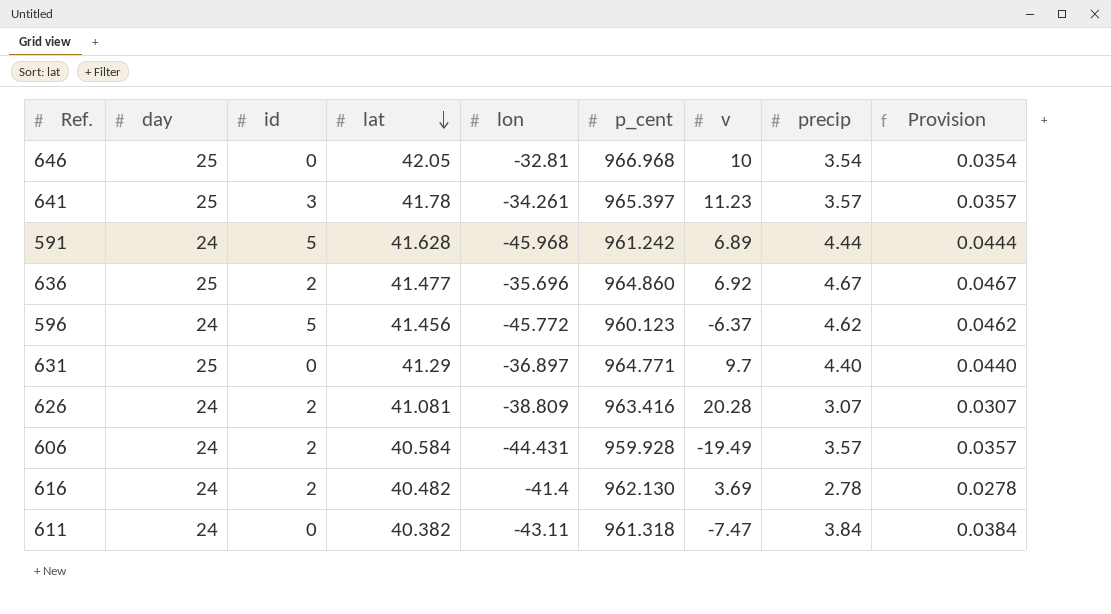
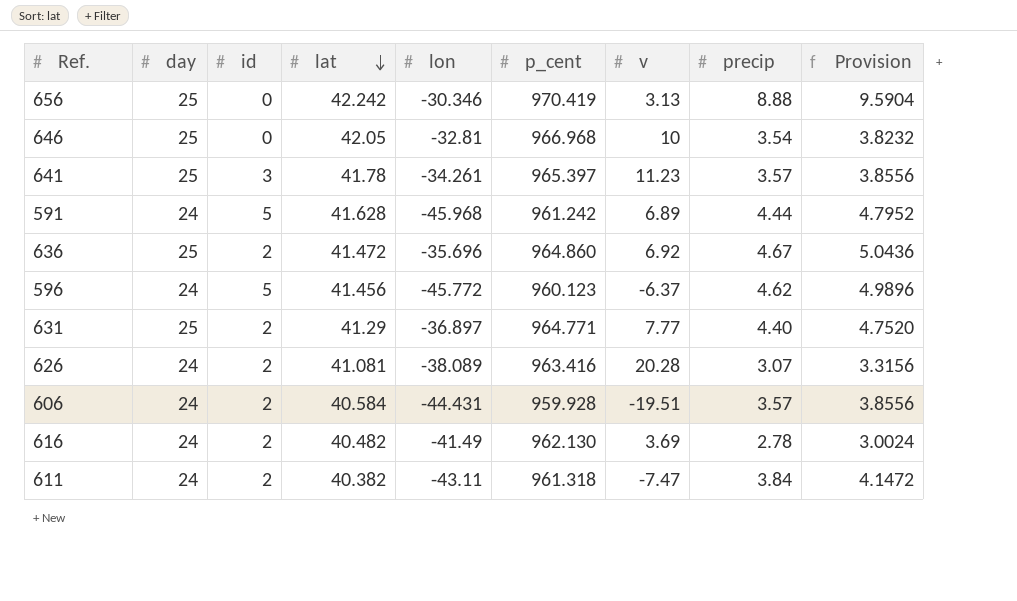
column Provision | formula: [precip] * 0.01 -> [precip] * 1.08
row 656: none -> 25 | 0 | 42.242 | -30.346 | 970.419 | 3.13 | 8.88 | 9.5904
636 | lat: 41.477 -> 41.472
631 | id: 0 -> 2
631 | v: 9.7 -> 7.77
626 | lon: -38.809 -> -38.089
606 | v: -19.49 -> -19.51
616 | lon: -41.4 -> -41.49
611 | id: 0 -> 2

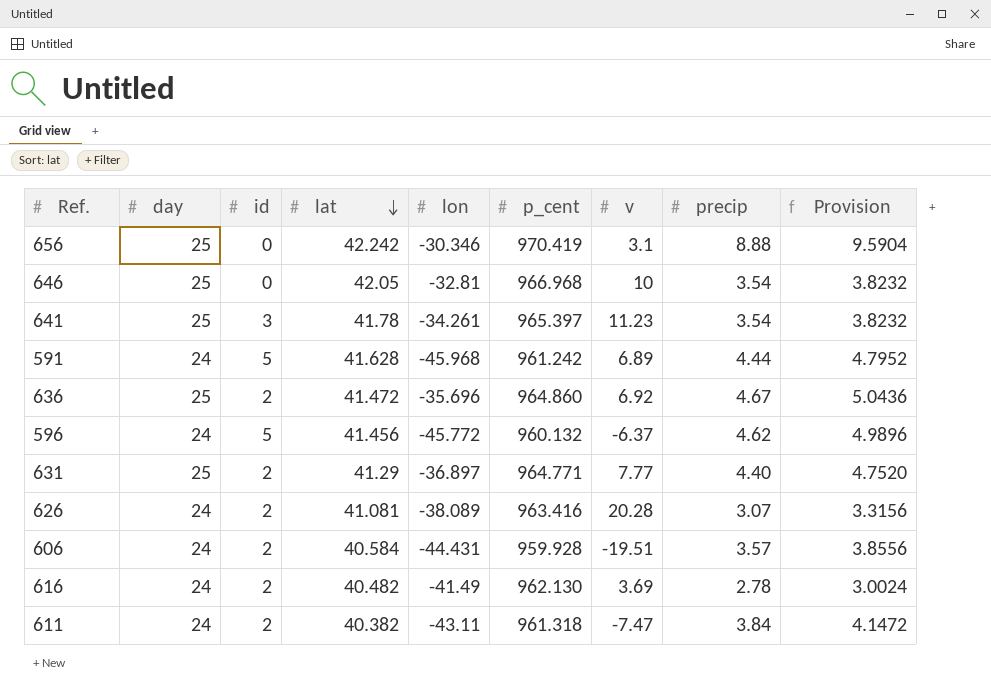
656 | v: 3.13 -> 3.1
641 | precip: 3.57 -> 3.54
641 | Provision: 3.8556 -> 3.8232
596 | p_cent: 960.123 -> 960.132

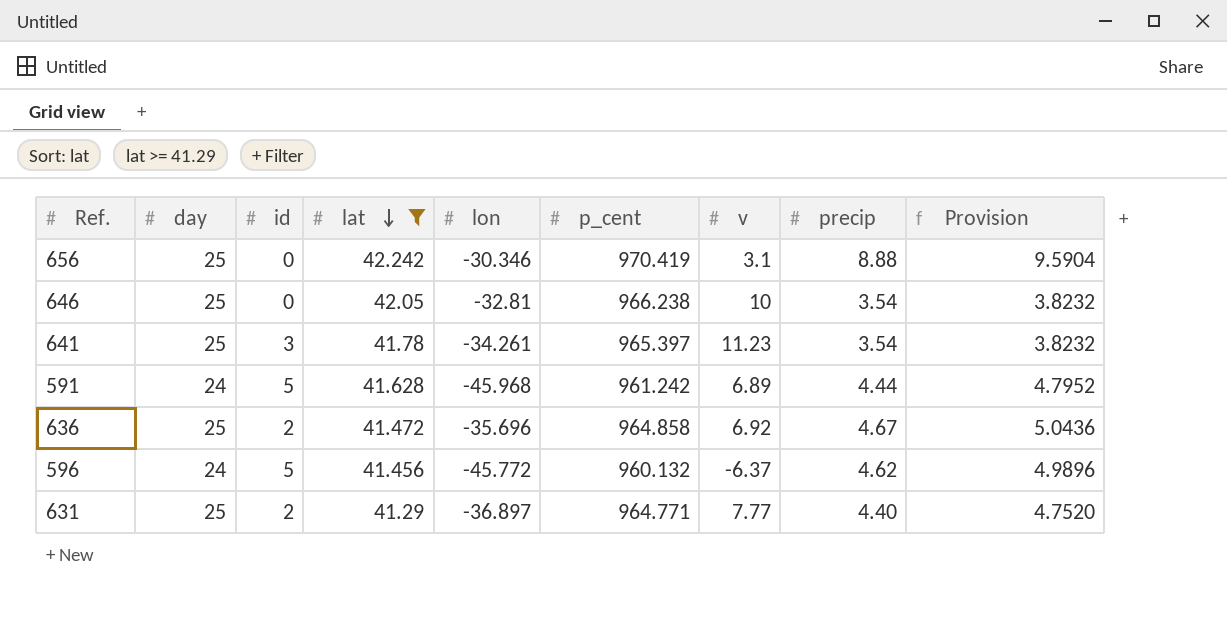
filter: none -> lat >= 41.29
646 | p_cent: 966.968 -> 966.238
636 | p_cent: 964.860 -> 964.858

